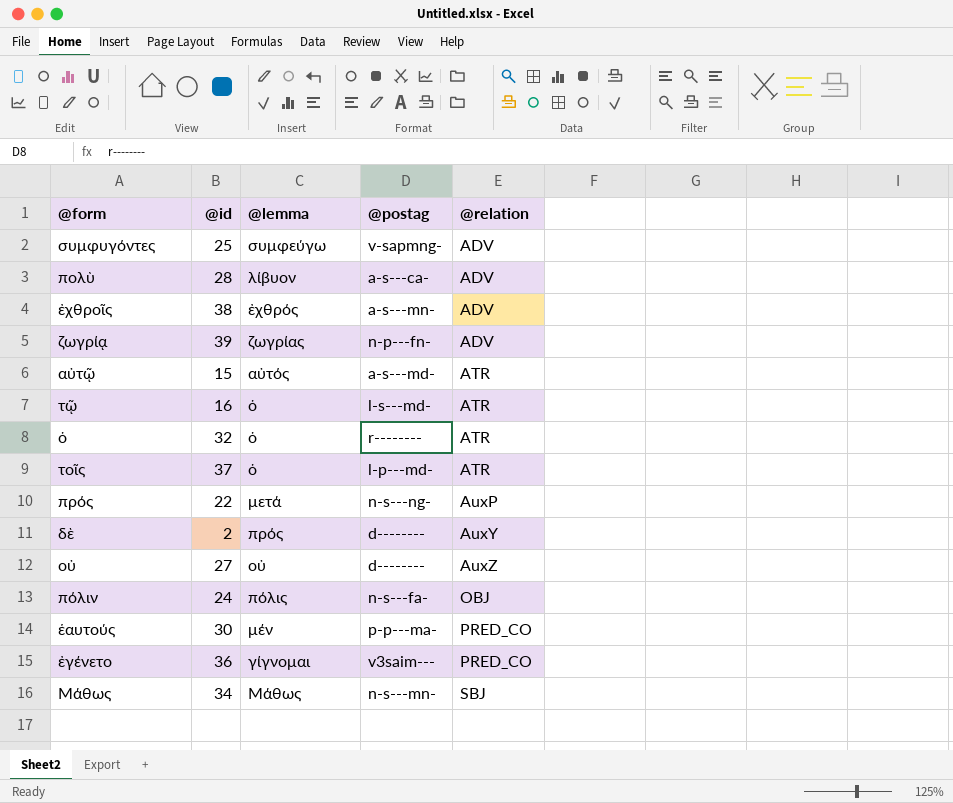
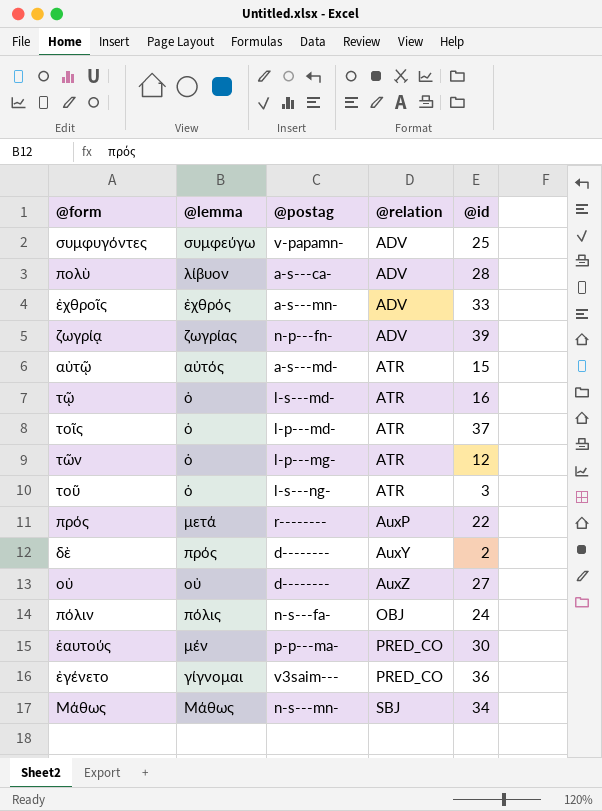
column @id | position: 2 -> 5
row ὁ: 32 | ὁ | r-------- | ATR -> none
συμφυγόντες | @postag: v-sapmng- -> v-papamn-
ἐχθροῖς | @id: 38 -> 33
row τῶν: none -> ὁ | l-p---mg- | ATR | 12
row τοῦ: none -> ὁ | l-s---ng- | ATR | 3
πρός | @postag: n-s---ng- -> r--------

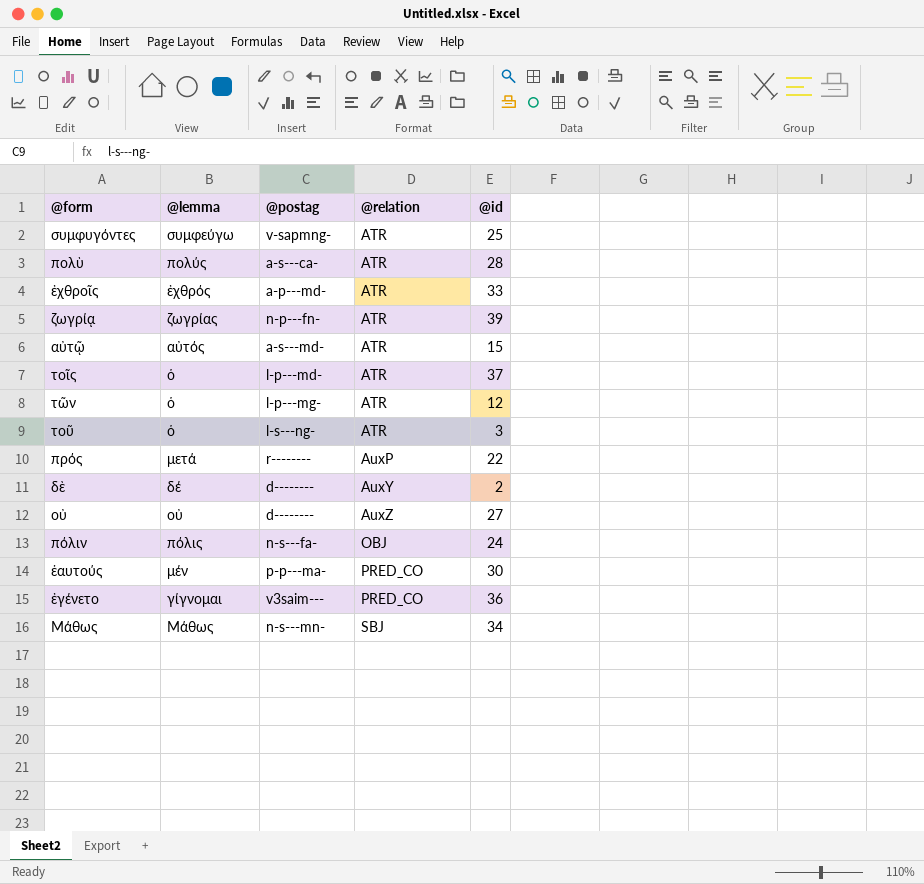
row τῷ: ὁ | l-s---md- | ATR | 16 -> none
συμφυγόντες | @postag: v-papamn- -> v-sapmng-
συμφυγόντες | @relation: ADV -> ATR
πολὺ | @lemma: λίβυον -> πολύς
πολὺ | @relation: ADV -> ATR
ἐχθροῖς | @postag: a-s---mn- -> a-p---md-
ἐχθροῖς | @relation: ADV -> ATR
ζωγρίᾳ | @relation: ADV -> ATR
δὲ | @lemma: πρός -> δέ

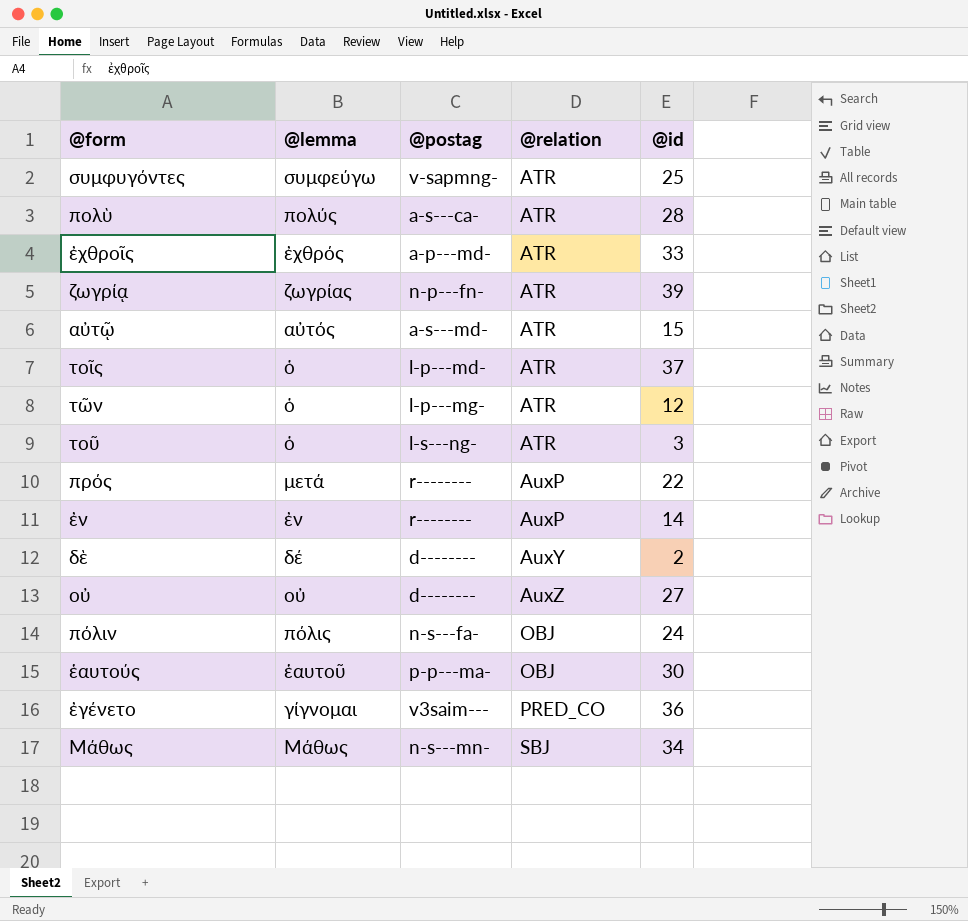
row ἐν: none -> ἐν | r-------- | AuxP | 14
ἑαυτούς | @lemma: μέν -> ἑαυτοῦ
ἑαυτούς | @relation: PRED_CO -> OBJ

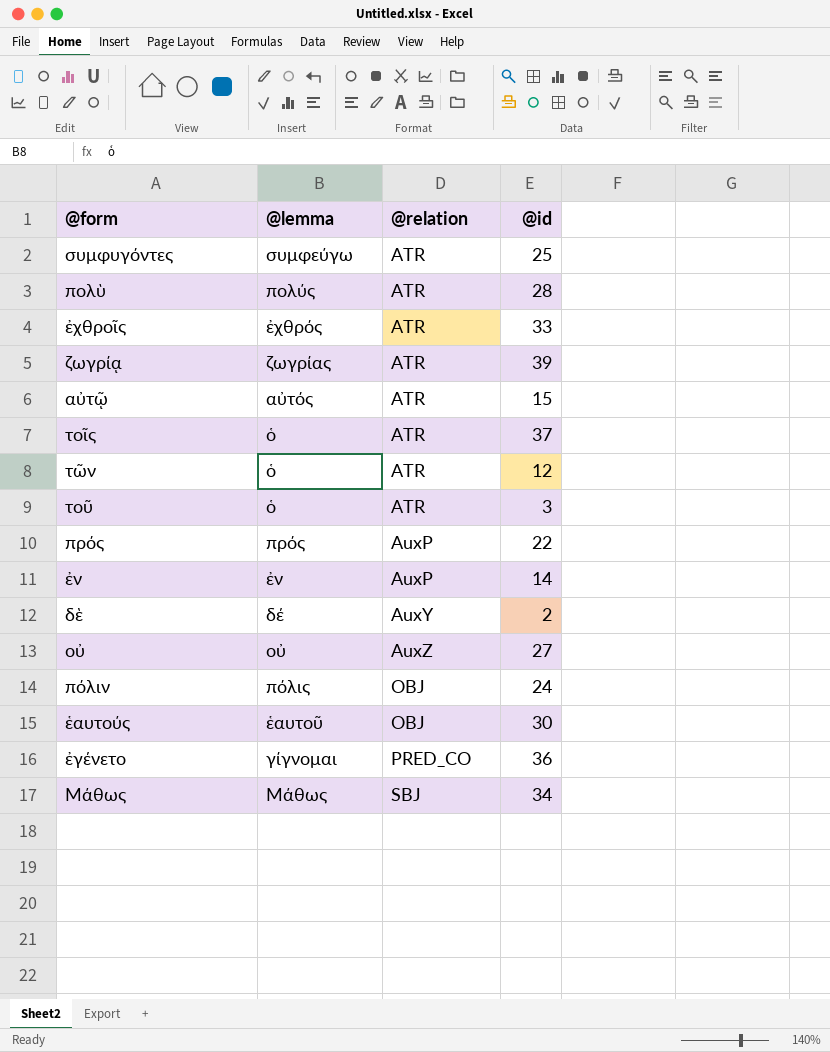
column @postag | position: 3 -> none
πρός | @lemma: μετά -> πρός

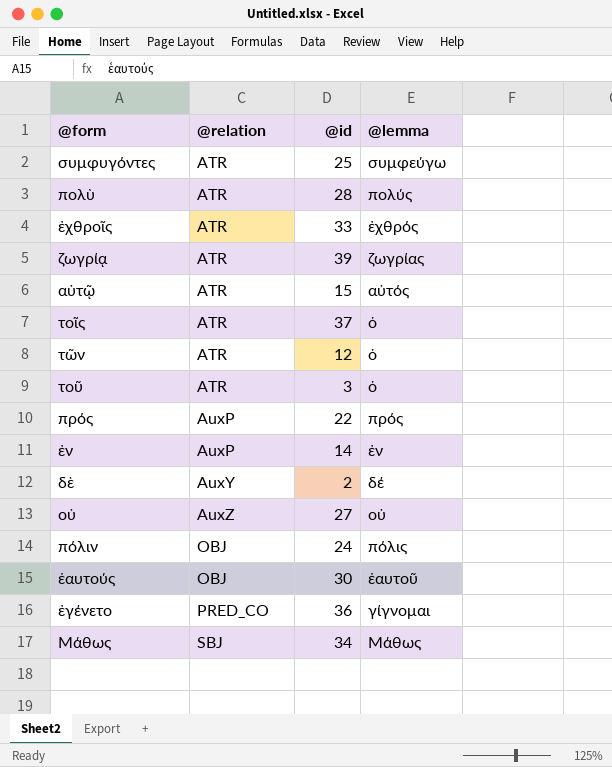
column @lemma | position: 2 -> 4

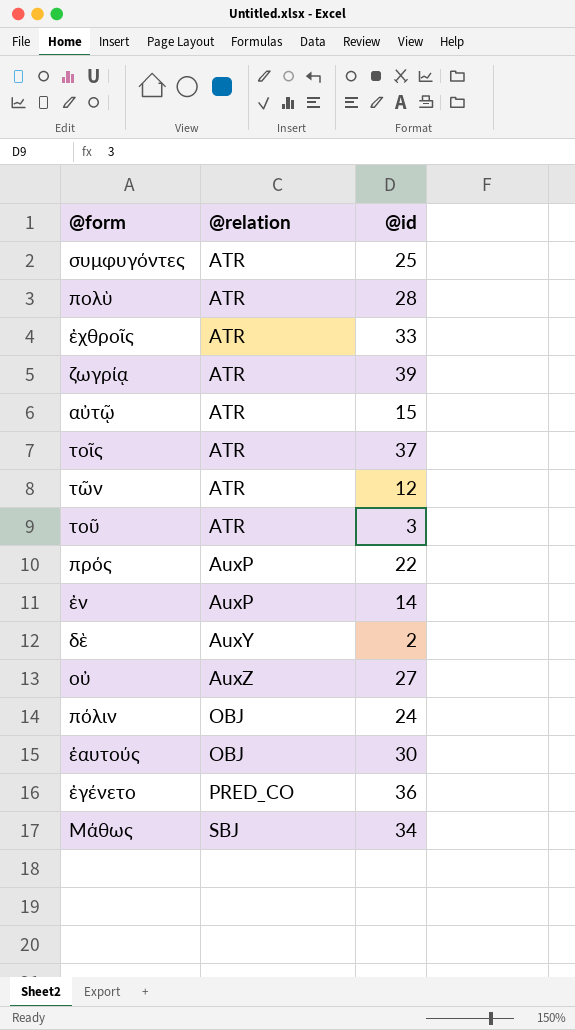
column @lemma | position: 4 -> none

